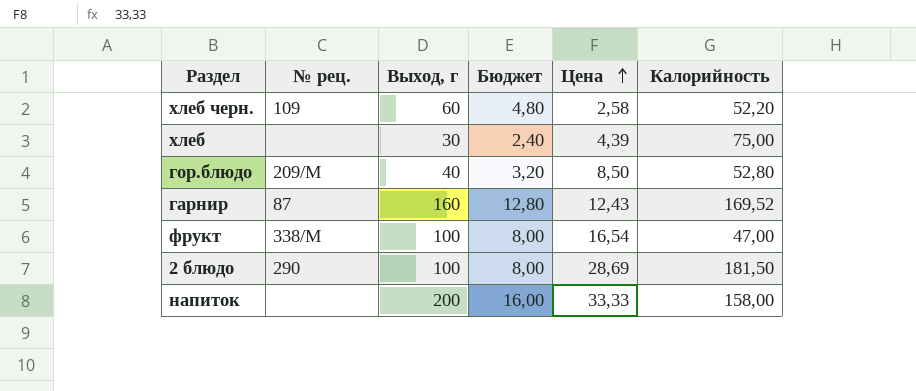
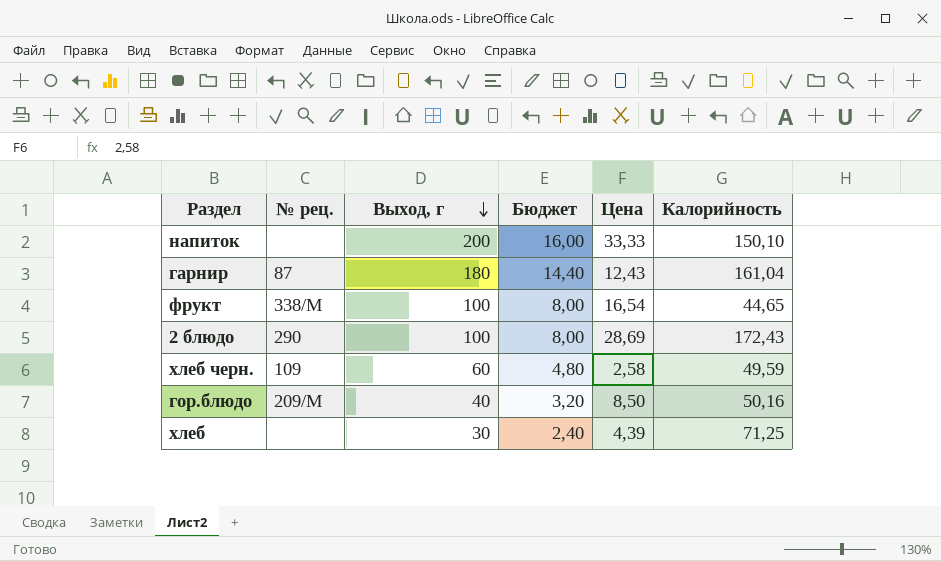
row order: Цена ascending -> Выход, г descending
напиток | Калорийность: 158,00 -> 150,10
гарнир | Выход, г: 160 -> 180
гарнир | Бюджет: 12,80 -> 14,40
гарнир | Калорийность: 169,52 -> 161,04
фрукт | Калорийность: 47,00 -> 44,65
2 блюдо | Калорийность: 181,50 -> 172,43
хлеб черн. | Калорийность: 52,20 -> 49,59
гор.блюдо | Калорийность: 52,80 -> 50,16
хлеб | Калорийность: 75,00 -> 71,25

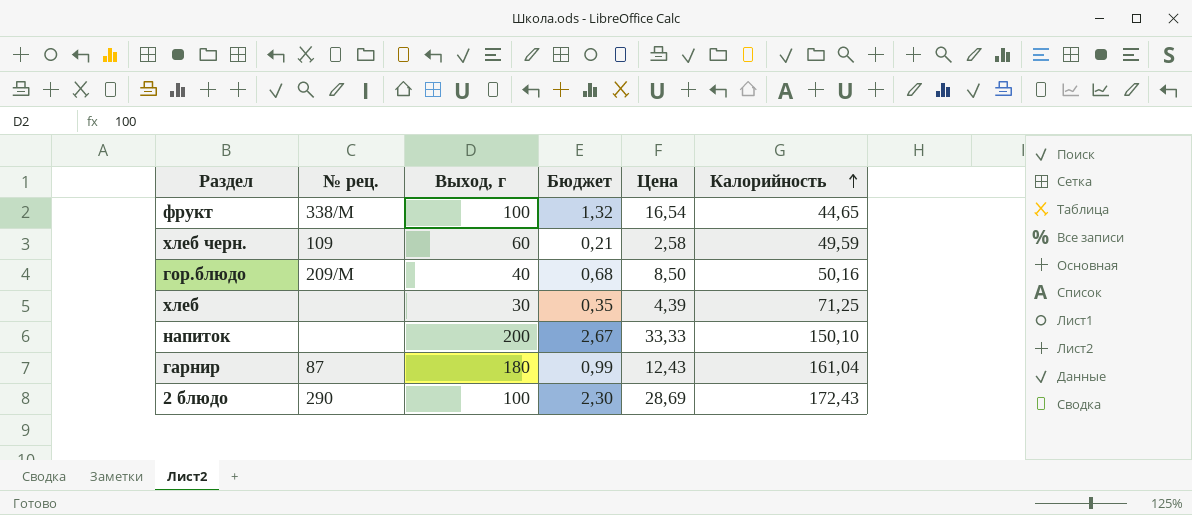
row order: Выход, г descending -> Калорийность ascending
column Бюджет | formula: [Выход, г] * 0,08 -> [Цена] * 0,08

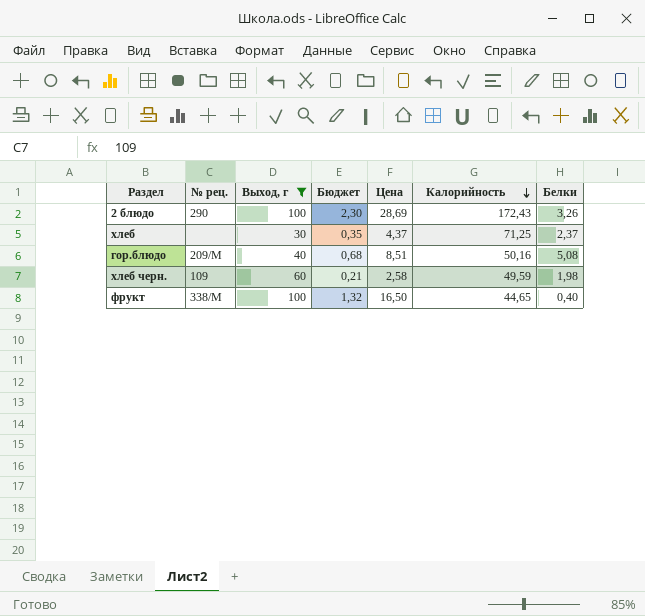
filter: none -> Выход, г <= 100
row order: Калорийность ascending -> Калорийность descending
column Белки | position: none -> 7
хлеб | Цена: 4,39 -> 4,37
гор.блюдо | Цена: 8,50 -> 8,51
фрукт | Цена: 16,54 -> 16,50

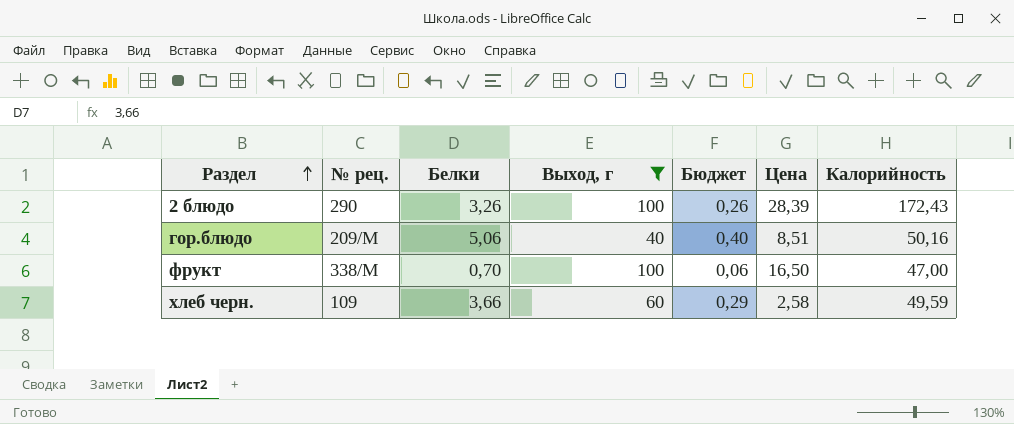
row order: Калорийность descending -> Раздел ascending
column Белки | position: 7 -> 3
column Бюджет | formula: [Цена] * 0,08 -> [Белки] * 0,08
row хлеб: none | 30 | 0,35 | 4,37 | 71,25 | 2,37 -> none
2 блюдо | Цена: 28,69 -> 28,39
гор.блюдо | Белки: 5,08 -> 5,06
фрукт | Белки: 0,40 -> 0,70
фрукт | Калорийность: 44,65 -> 47,00
хлеб черн. | Белки: 1,98 -> 3,66

